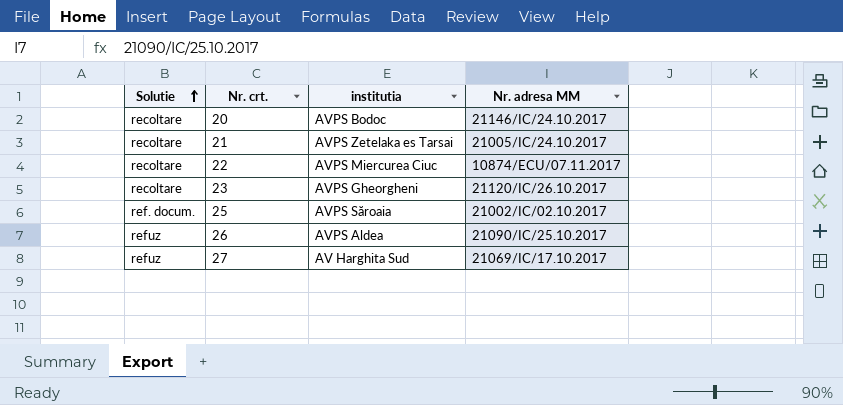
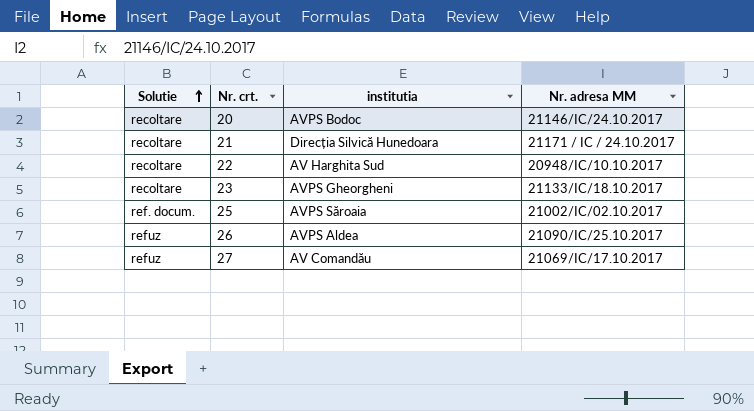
21 | institutia: AVPS Zetelaka es Tarsai -> Direcția Silvică Hunedoara
21 | Nr. adresa MM: 21005/IC/24.10.2017 -> 21171 / IC / 24.10.2017
22 | institutia: AVPS Miercurea Ciuc -> AV Harghita Sud
22 | Nr. adresa MM: 10874/ECU/07.11.2017 -> 20948/IC/10.10.2017
23 | Nr. adresa MM: 21120/IC/26.10.2017 -> 21133/IC/18.10.2017
27 | institutia: AV Harghita Sud -> AV Comandău

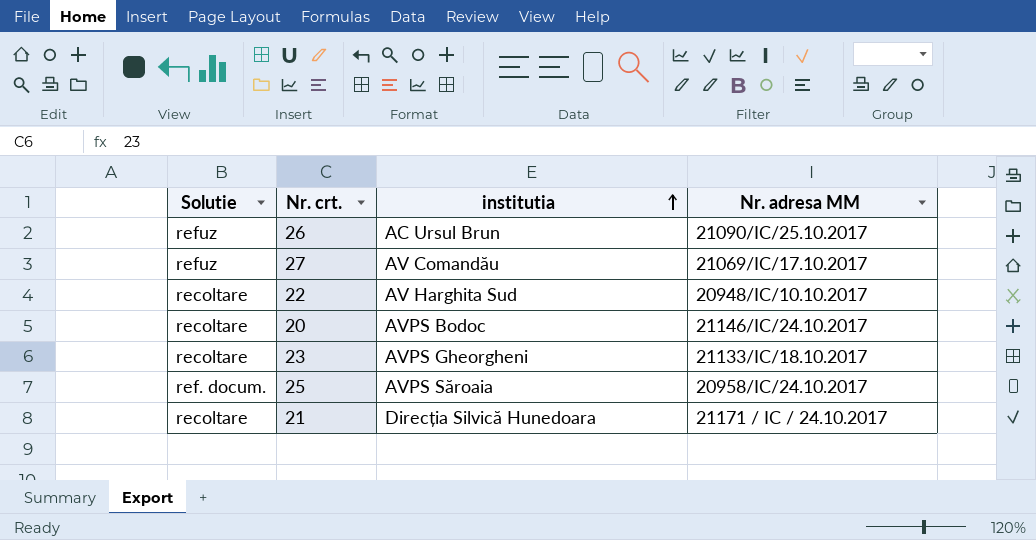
row order: Solutie ascending -> institutia ascending
26 | institutia: AVPS Aldea -> AC Ursul Brun
25 | Nr. adresa MM: 21002/IC/02.10.2017 -> 20958/IC/24.10.2017

